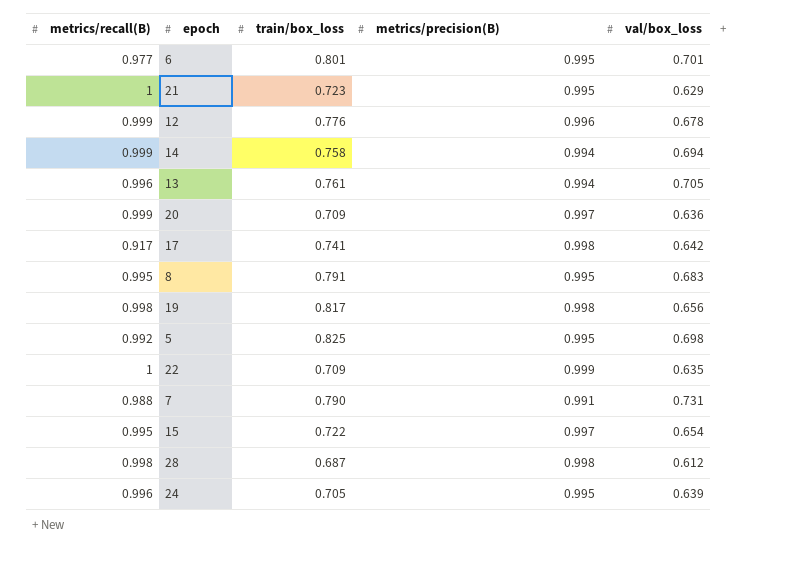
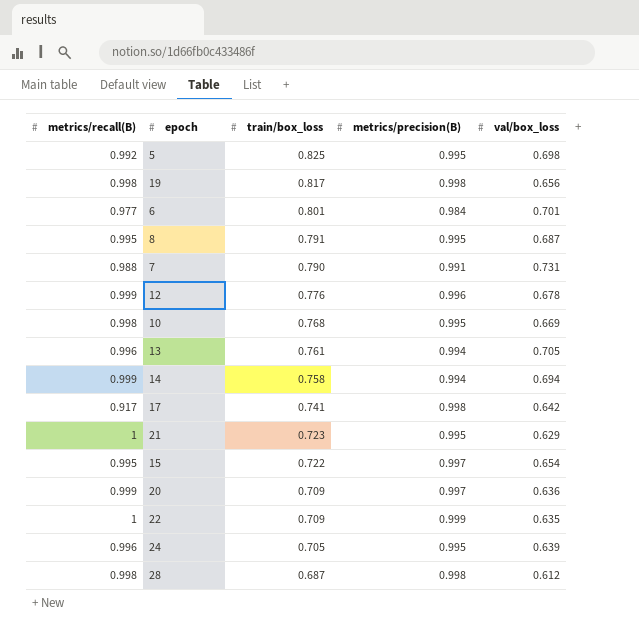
row order: none -> train/box_loss descending
6 | metrics/precision(B): 0.995 -> 0.984
8 | val/box_loss: 0.683 -> 0.687
row 10: none -> 0.998 | 0.768 | 0.995 | 0.669

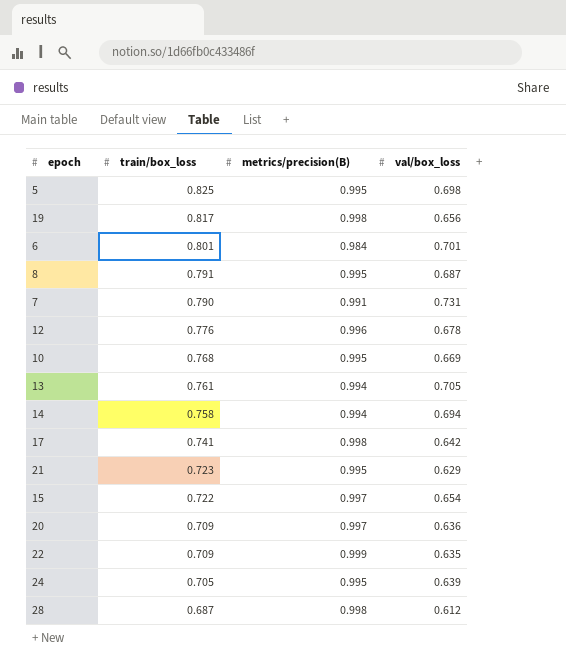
column metrics/recall(B) | position: 1 -> none

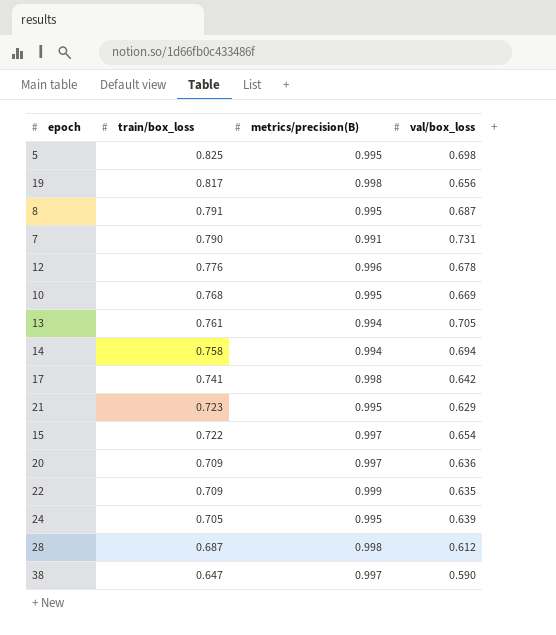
row 6: 0.801 | 0.984 | 0.701 -> none
row 38: none -> 0.647 | 0.997 | 0.590

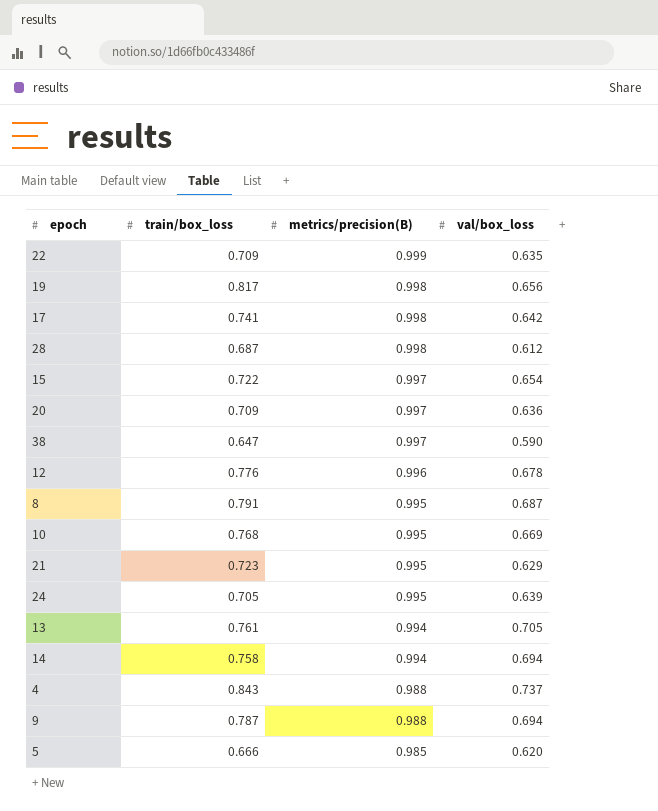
row order: train/box_loss descending -> metrics/precision(B) descending
row 7: 0.790 | 0.991 | 0.731 -> none
row 4: none -> 0.843 | 0.988 | 0.737
row 9: none -> 0.787 | 0.988 | 0.694
5 | train/box_loss: 0.825 -> 0.666
5 | metrics/precision(B): 0.995 -> 0.985
5 | val/box_loss: 0.698 -> 0.620

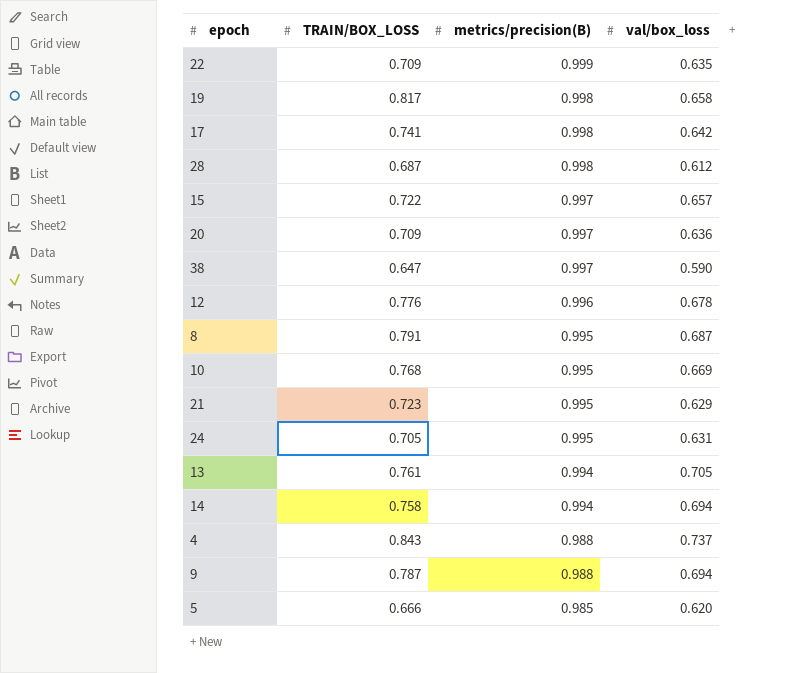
column name: train/box_loss -> TRAIN/BOX_LOSS
19 | val/box_loss: 0.656 -> 0.658
15 | val/box_loss: 0.654 -> 0.657
24 | val/box_loss: 0.639 -> 0.631

